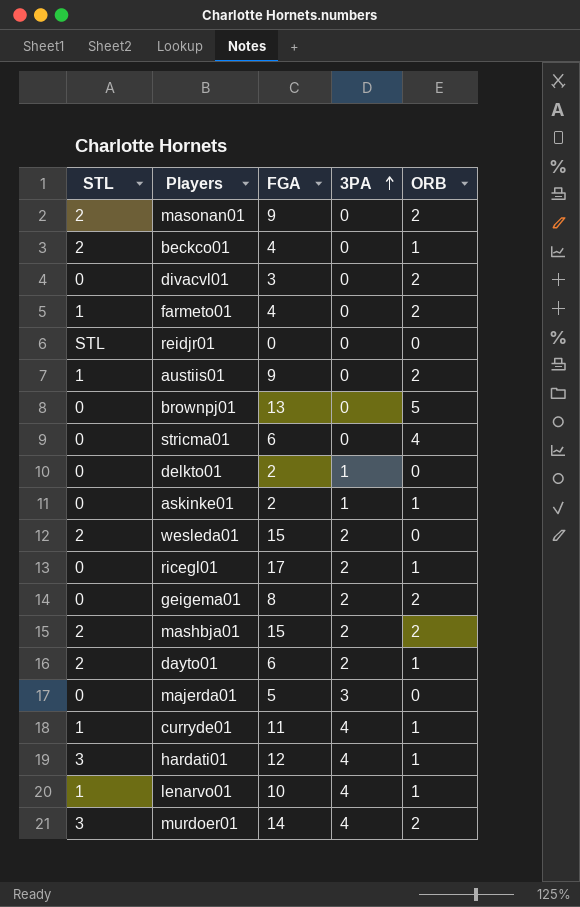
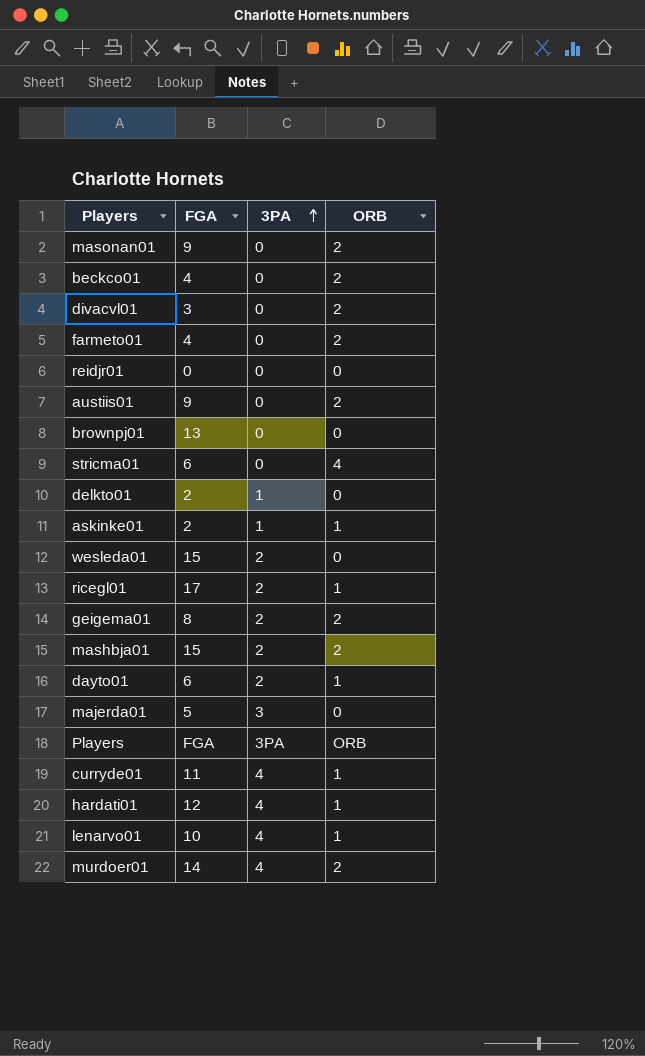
column STL | position: 1 -> none
beckco01 | ORB: 1 -> 2
brownpj01 | ORB: 5 -> 0
row Players: none -> FGA | 3PA | ORB

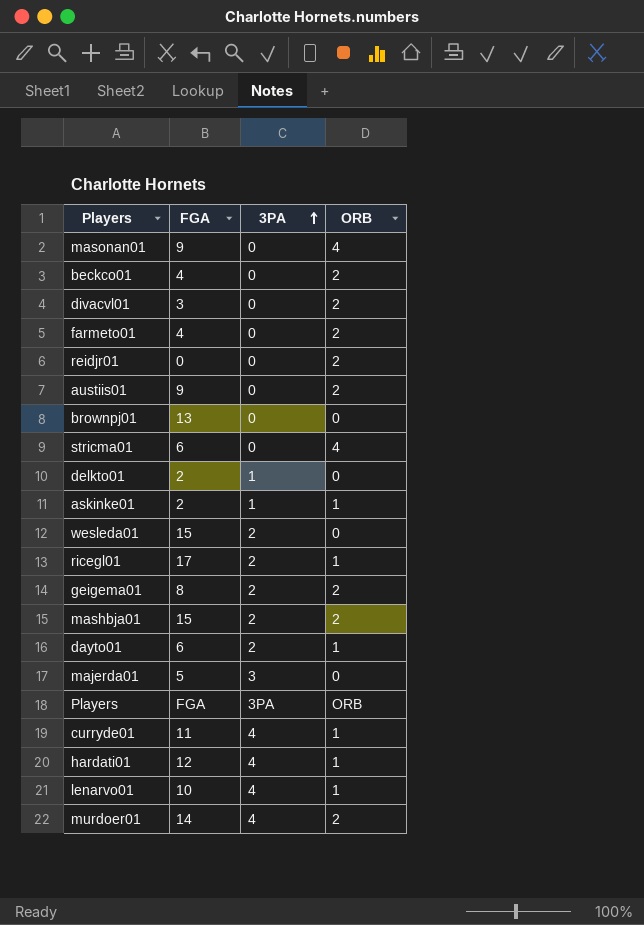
masonan01 | ORB: 2 -> 4
reidjr01 | ORB: 0 -> 2

